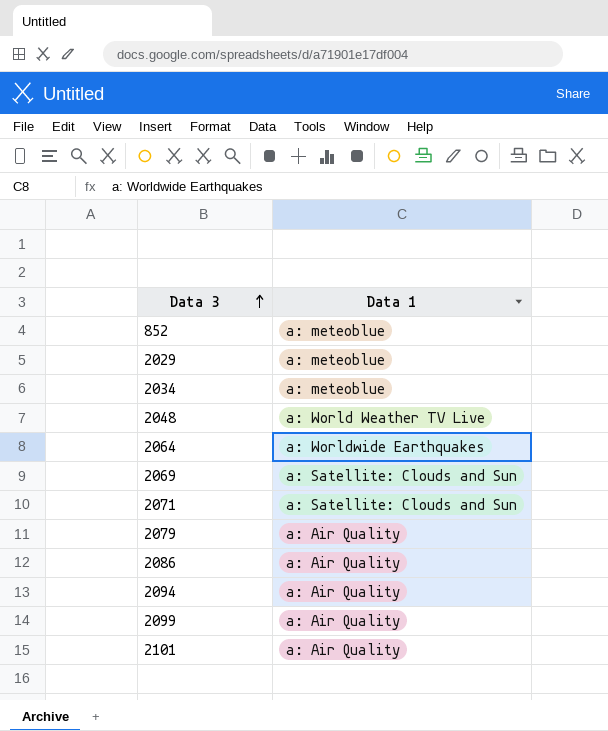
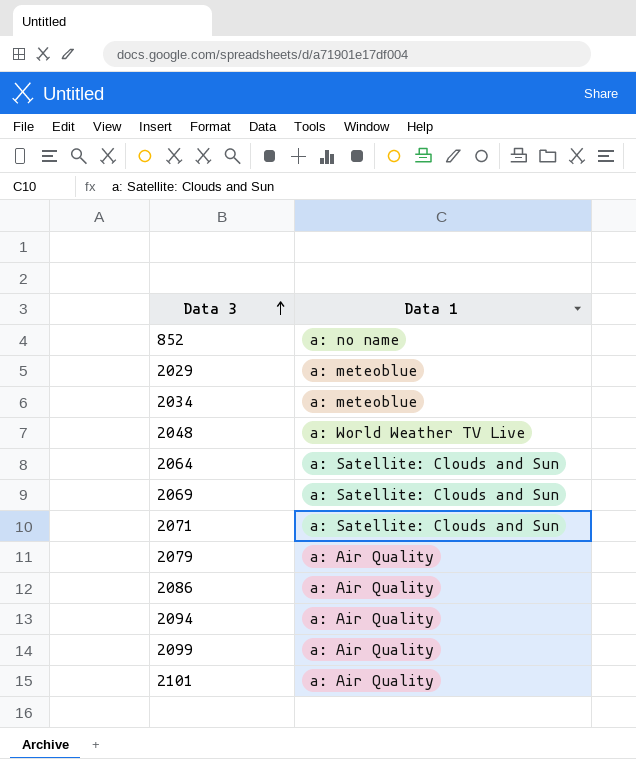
852 | Data 1: a: meteoblue -> a: no name
2064 | Data 1: a: Worldwide Earthquakes -> a: Satellite: Clouds and Sun

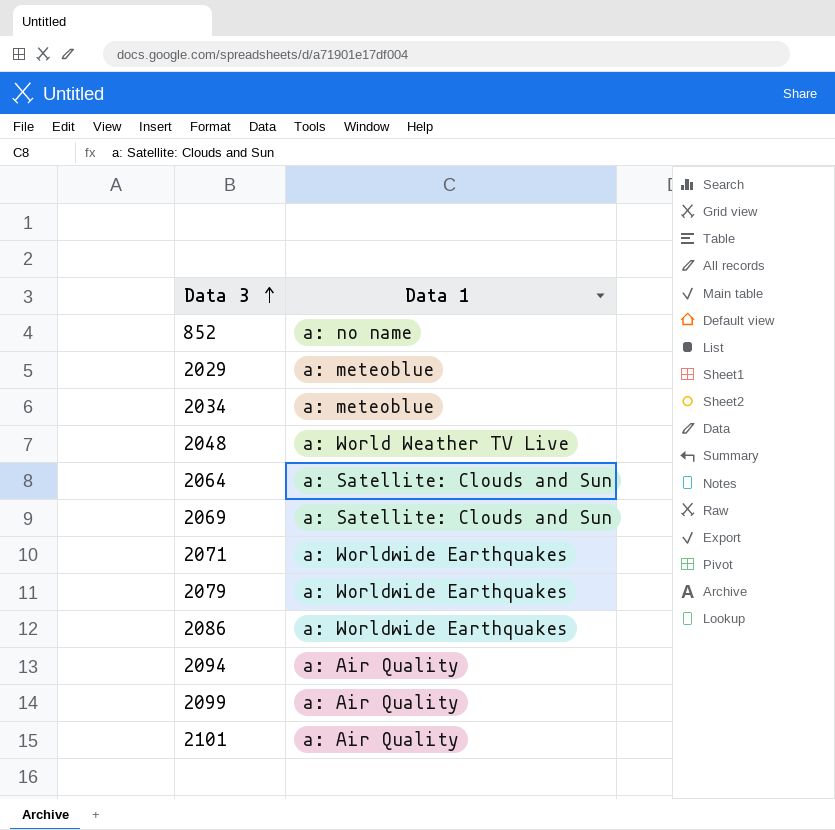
2071 | Data 1: a: Satellite: Clouds and Sun -> a: Worldwide Earthquakes
2079 | Data 1: a: Air Quality -> a: Worldwide Earthquakes
2086 | Data 1: a: Air Quality -> a: Worldwide Earthquakes

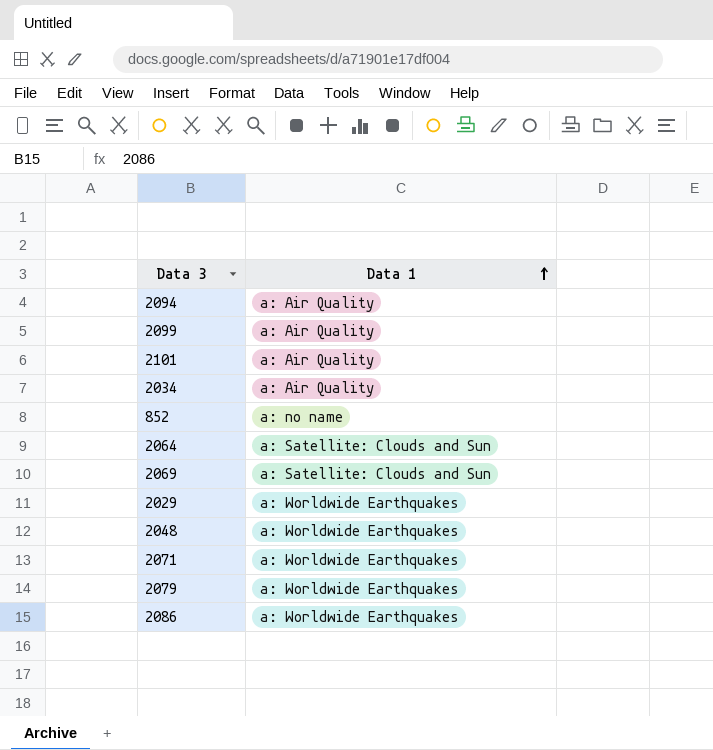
row order: Data 3 ascending -> Data 1 ascending
2034 | Data 1: a: meteoblue -> a: Air Quality
2029 | Data 1: a: meteoblue -> a: Worldwide Earthquakes
2048 | Data 1: a: World Weather TV Live -> a: Worldwide Earthquakes

